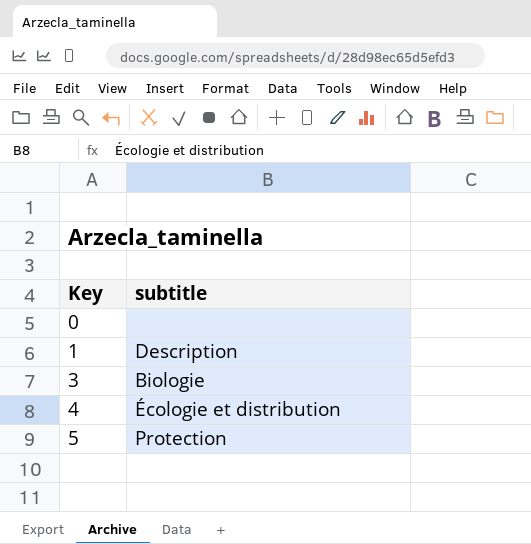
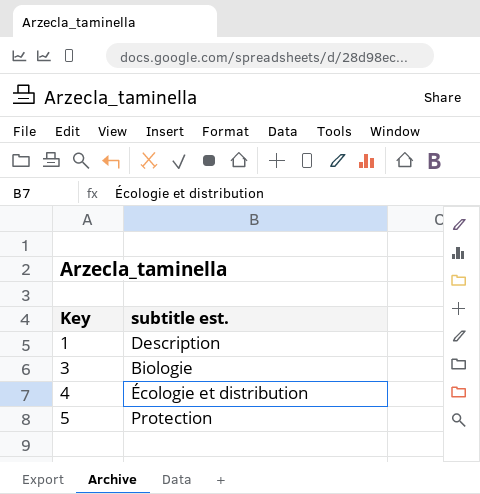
column name: subtitle -> subtitle est.
row 0: none -> none

